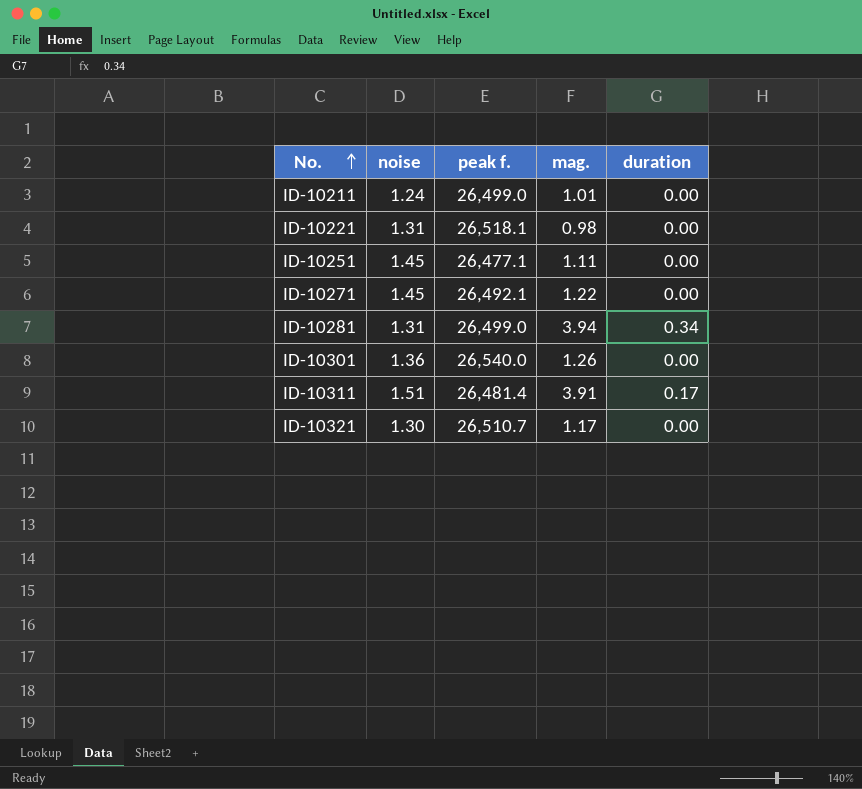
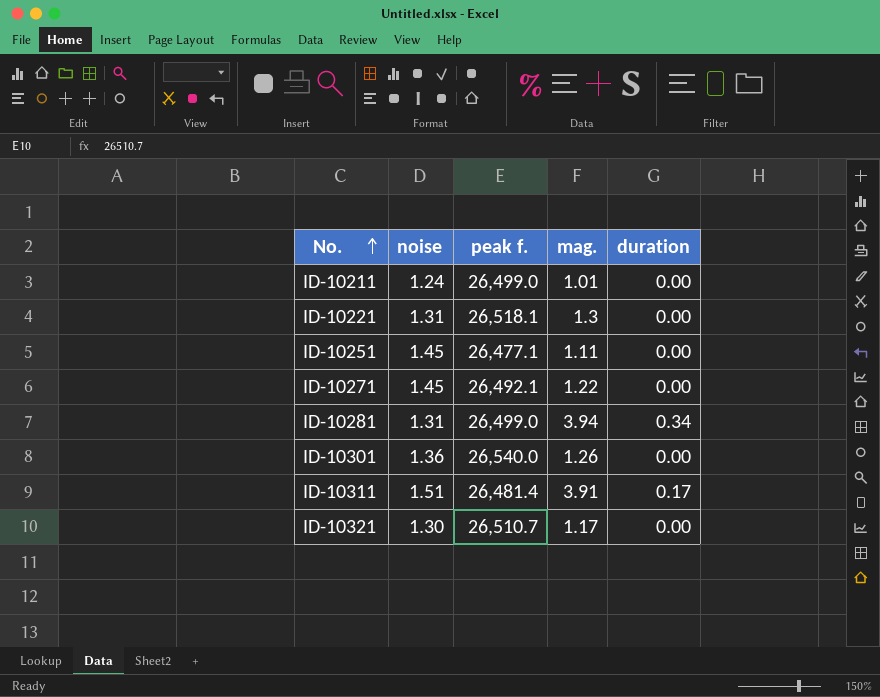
ID-10221 | mag.: 0.98 -> 1.3

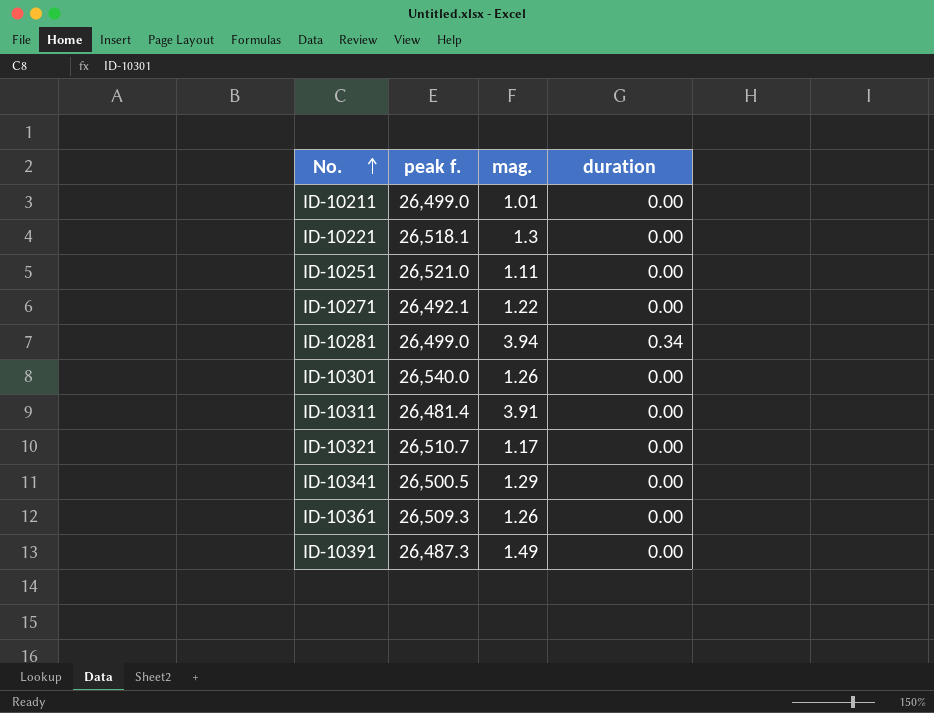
column noise | position: 2 -> none
ID-10251 | peak f.: 26,477.1 -> 26,521.0
ID-10311 | duration: 0.17 -> 0.00
row ID-10341: none -> 26,500.5 | 1.29 | 0.00
row ID-10361: none -> 26,509.3 | 1.26 | 0.00
row ID-10391: none -> 26,487.3 | 1.49 | 0.00

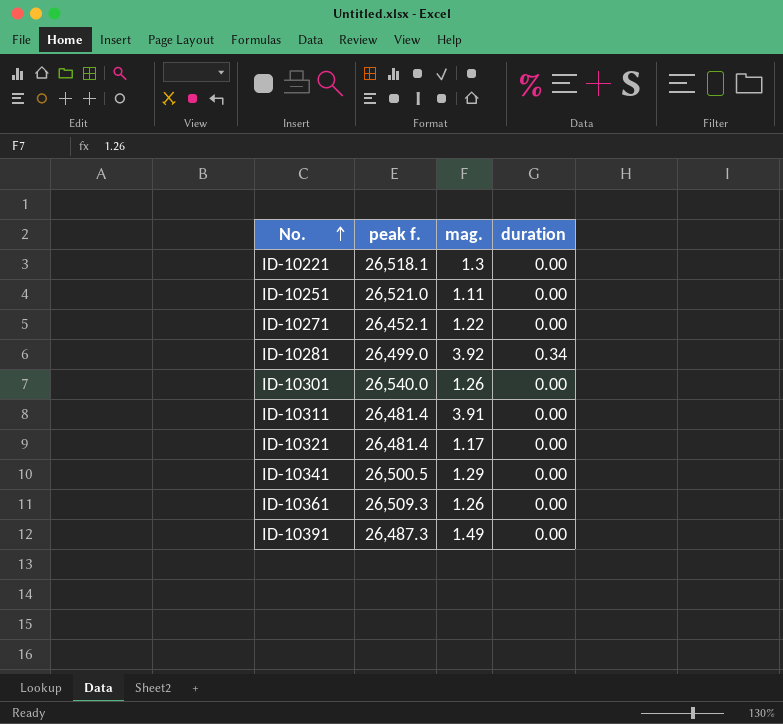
row ID-10211: 26,499.0 | 1.01 | 0.00 -> none
ID-10271 | peak f.: 26,492.1 -> 26,452.1
ID-10281 | mag.: 3.94 -> 3.92
ID-10321 | peak f.: 26,510.7 -> 26,481.4

